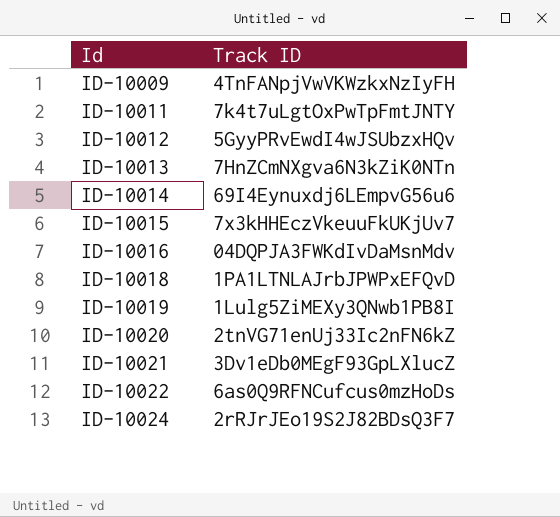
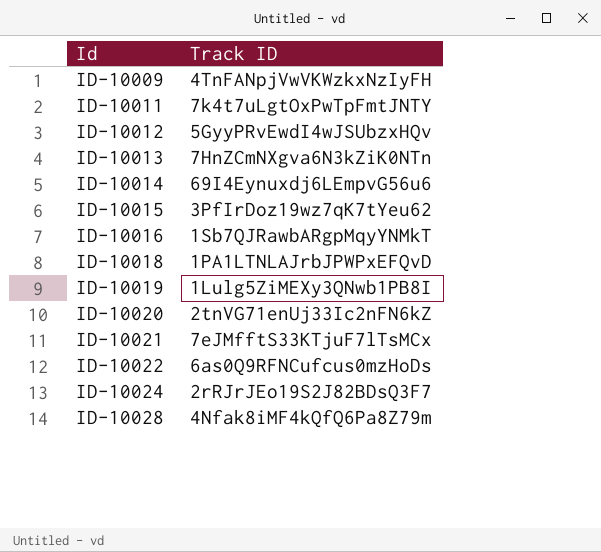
ID-10015 | Track ID: 7x3kHHEczVkeuuFkUKjUv7 -> 3PfIrDoz19wz7qK7tYeu62
ID-10016 | Track ID: 04DQPJA3FWKdIvDaMsnMdv -> 1Sb7QJRawbARgpMqyYNMkT
ID-10021 | Track ID: 3Dv1eDb0MEgF93GpLXlucZ -> 7eJMfftS33KTjuF7lTsMCx
row ID-10028: none -> 4Nfak8iMF4kQfQ6Pa8Z79m

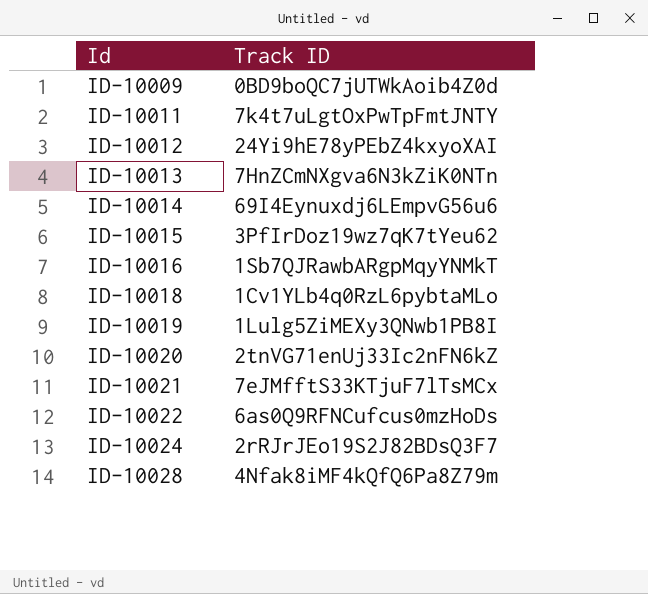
ID-10009 | Track ID: 4TnFANpjVwVKWzkxNzIyFH -> 0BD9boQC7jUTWkAoib4Z0d
ID-10012 | Track ID: 5GyyPRvEwdI4wJSUbzxHQv -> 24Yi9hE78yPEbZ4kxyoXAI
ID-10018 | Track ID: 1PA1LTNLAJrbJPWPxEFQvD -> 1Cv1YLb4q0RzL6pybtaMLo

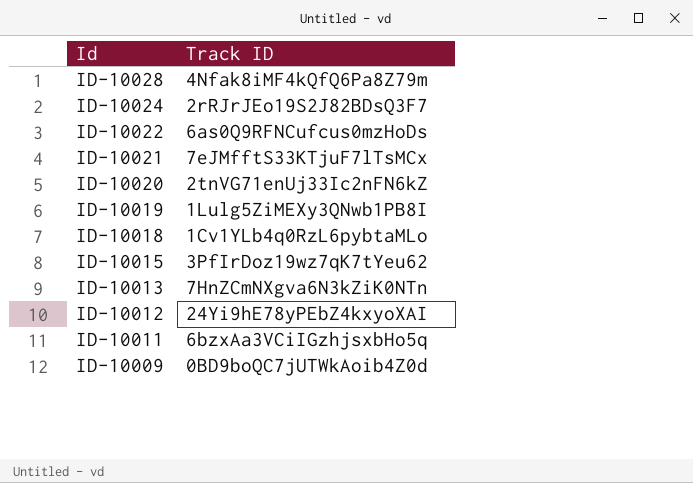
row order: Id ascending -> Id descending
row ID-10014: 69I4Eynuxdj6LEmpvG56u6 -> none
row ID-10016: 1Sb7QJRawbARgpMqyYNMkT -> none
ID-10011 | Track ID: 7k4t7uLgtOxPwTpFmtJNTY -> 6bzxAa3VCiIGzhjsxbHo5q

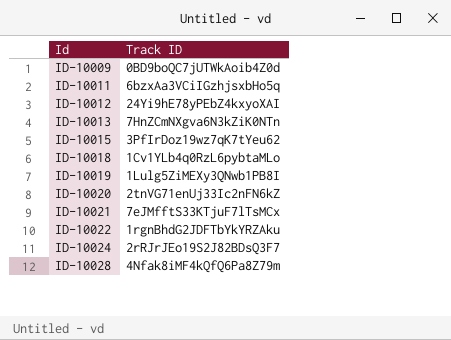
row order: Id descending -> Id ascending
ID-10022 | Track ID: 6as0Q9RFNCufcus0mzHoDs -> 1rgnBhdG2JDFTbYkYRZAku

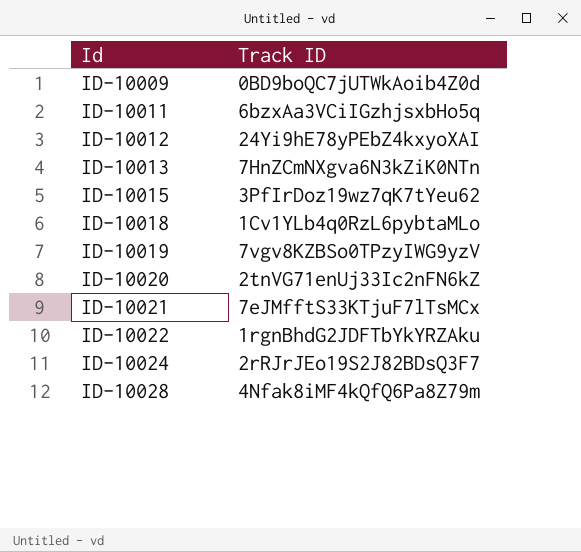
ID-10019 | Track ID: 1Lulg5ZiMEXy3QNwb1PB8I -> 7vgv8KZBSo0TPzyIWG9yzV

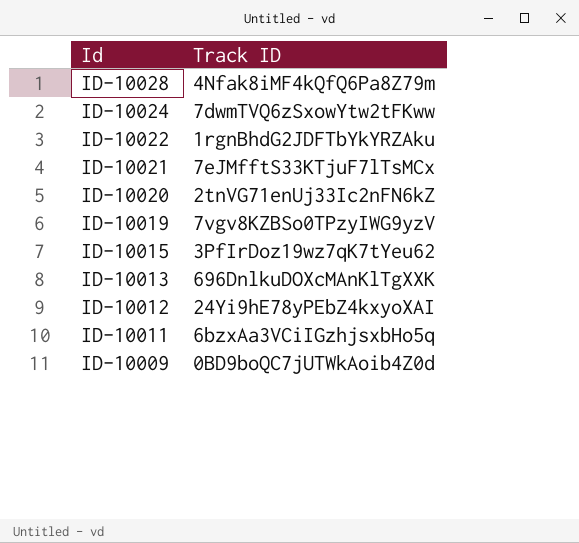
row order: Id ascending -> Id descending
row ID-10018: 1Cv1YLb4q0RzL6pybtaMLo -> none
ID-10024 | Track ID: 2rRJrJEo19S2J82BDsQ3F7 -> 7dwmTVQ6zSxowYtw2tFKww
ID-10013 | Track ID: 7HnZCmNXgva6N3kZiK0NTn -> 696DnlkuDOXcMAnKlTgXXK

